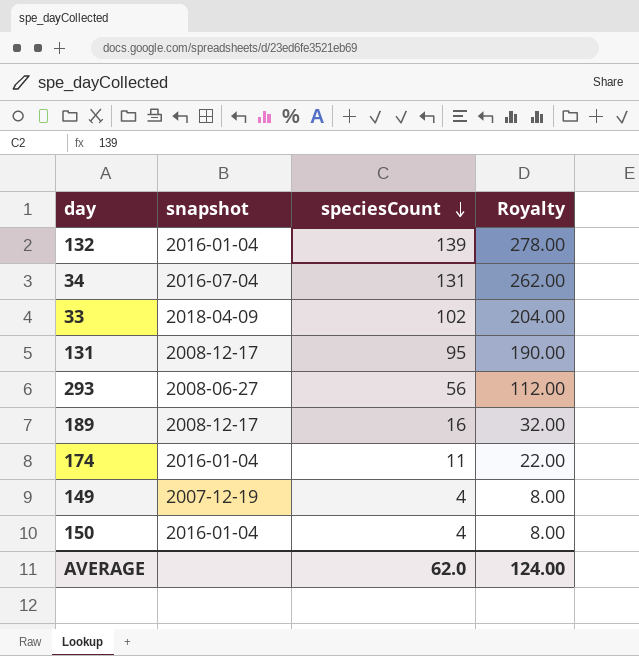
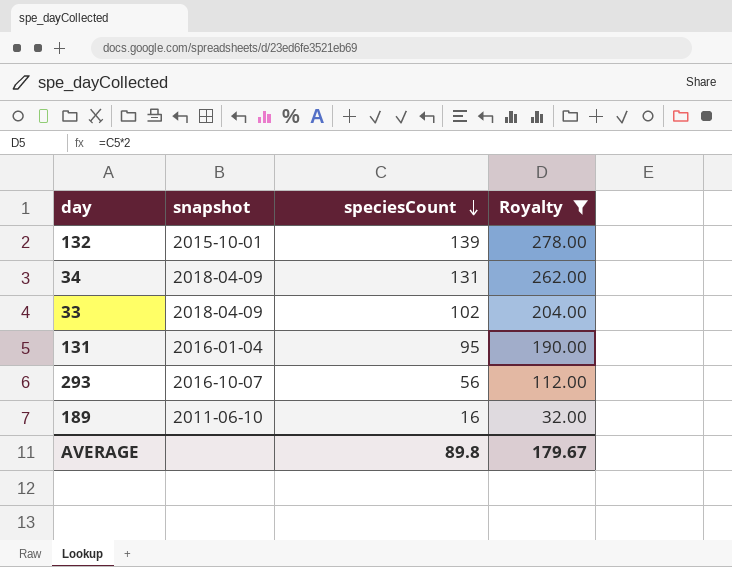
filter: none -> Royalty >= 32.00
132 | snapshot: 2016-01-04 -> 2015-10-01
34 | snapshot: 2016-07-04 -> 2018-04-09
131 | snapshot: 2008-12-17 -> 2016-01-04
293 | snapshot: 2008-06-27 -> 2016-10-07
189 | snapshot: 2008-12-17 -> 2011-06-10
AVERAGE | speciesCount: 62.0 -> 89.8
AVERAGE | Royalty: 124.00 -> 179.67

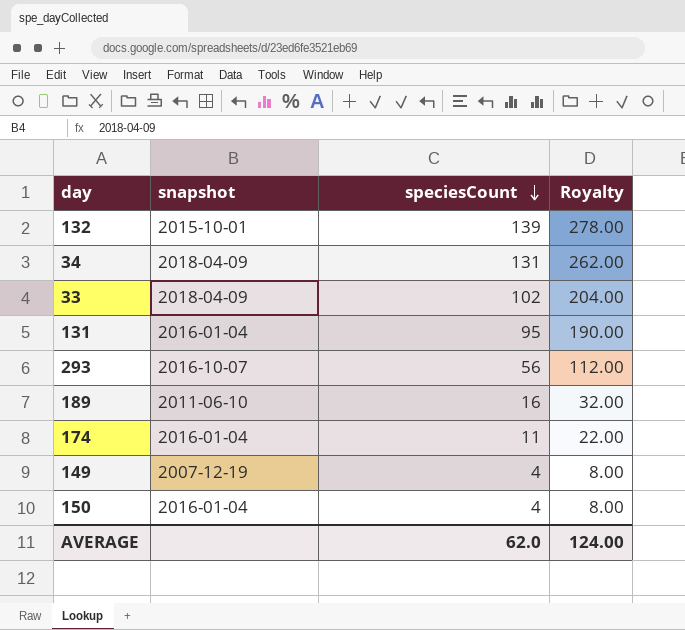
filter: Royalty >= 32.00 -> none
AVERAGE | speciesCount: 89.8 -> 62.0
AVERAGE | Royalty: 179.67 -> 124.00

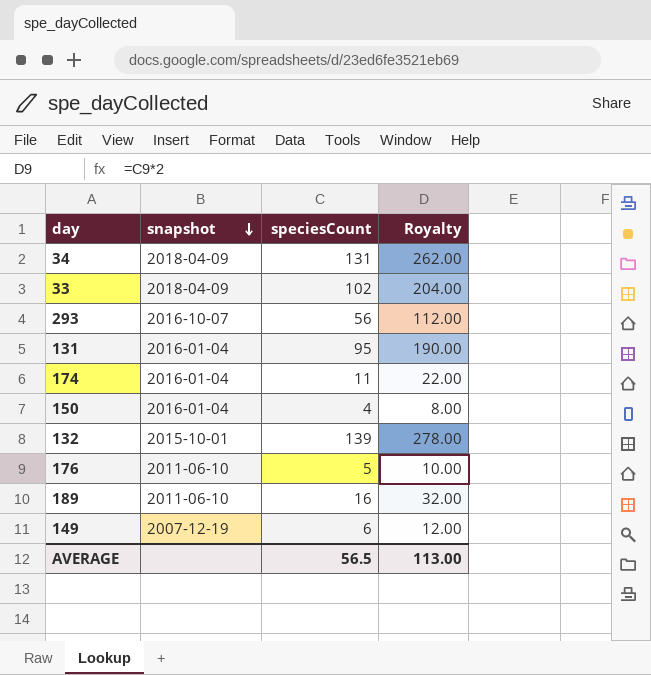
row order: speciesCount descending -> snapshot descending
row 176: none -> 2011-06-10 | 5 | 10.00
149 | speciesCount: 4 -> 6
149 | Royalty: 8.00 -> 12.00
AVERAGE | speciesCount: 62.0 -> 56.5
AVERAGE | Royalty: 124.00 -> 113.00

